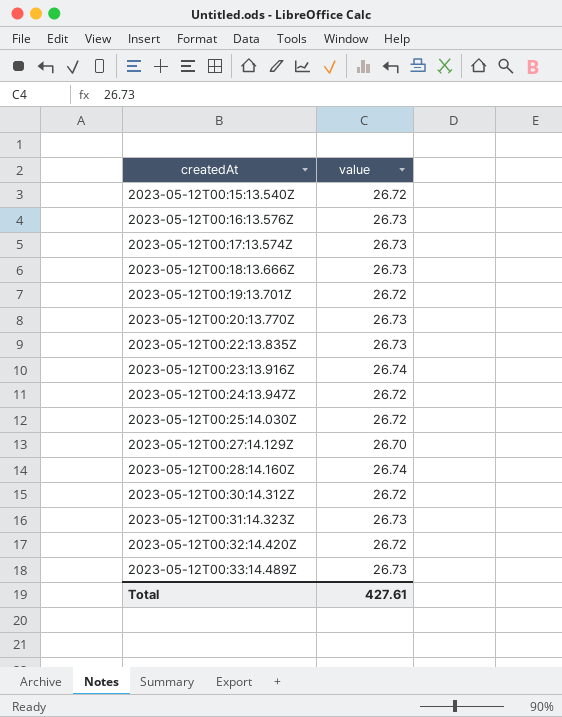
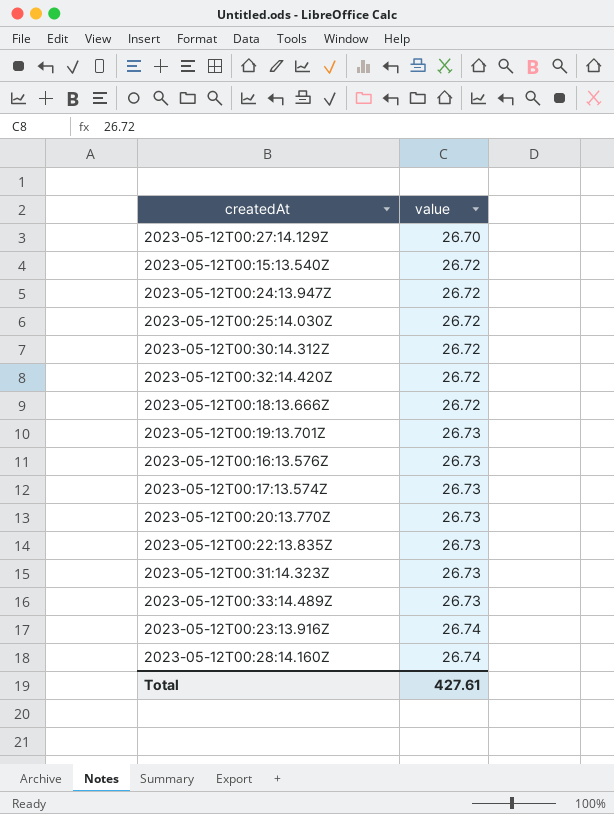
row order: createdAt ascending -> value ascending
2023-05-12T00:18:13.666Z | value: 26.73 -> 26.72
2023-05-12T00:19:13.701Z | value: 26.72 -> 26.73

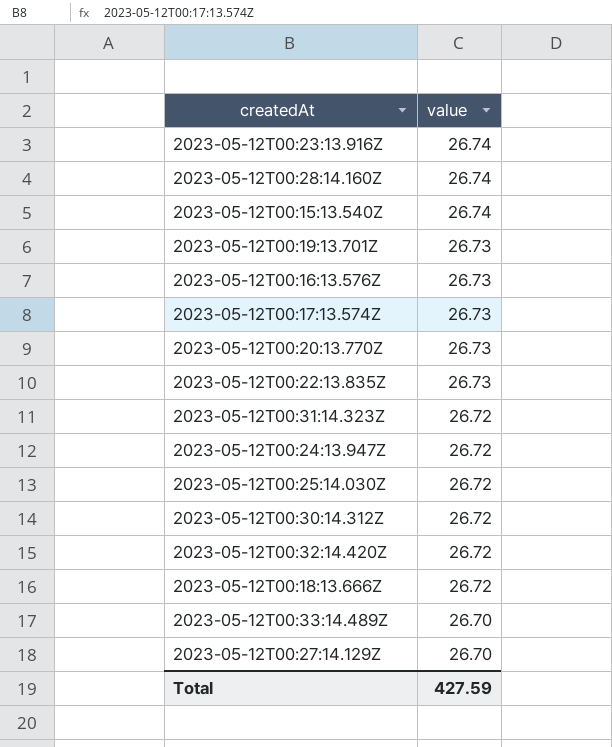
row order: value ascending -> value descending
2023-05-12T00:15:13.540Z | value: 26.72 -> 26.74
2023-05-12T00:31:14.323Z | value: 26.73 -> 26.72
2023-05-12T00:33:14.489Z | value: 26.73 -> 26.70
Total | value: 427.61 -> 427.59

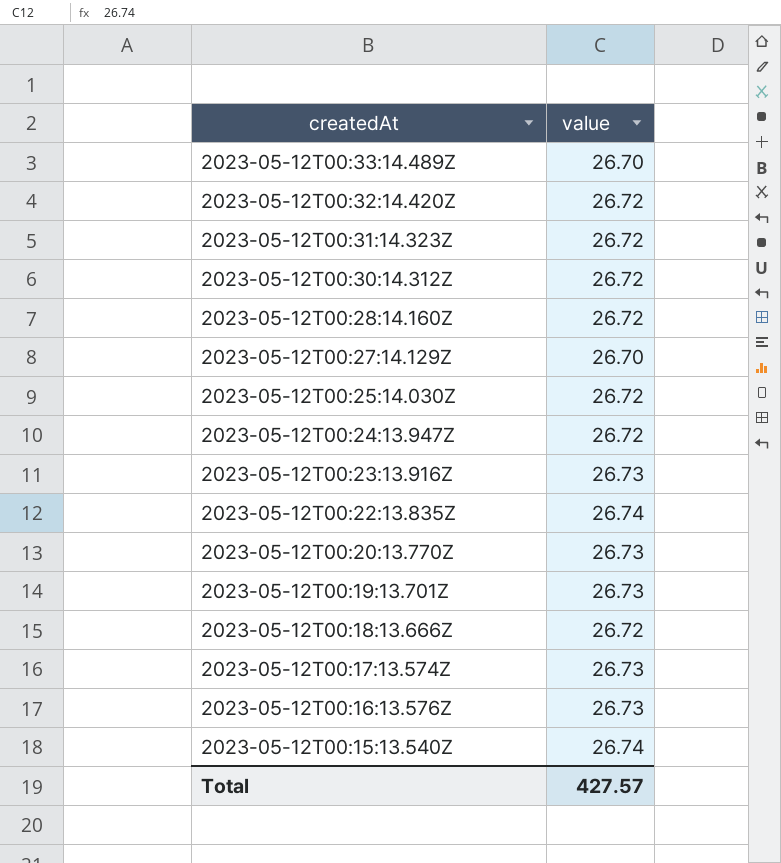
row order: value descending -> createdAt descending
2023-05-12T00:28:14.160Z | value: 26.74 -> 26.72
2023-05-12T00:23:13.916Z | value: 26.74 -> 26.73
2023-05-12T00:22:13.835Z | value: 26.73 -> 26.74
Total | value: 427.59 -> 427.57

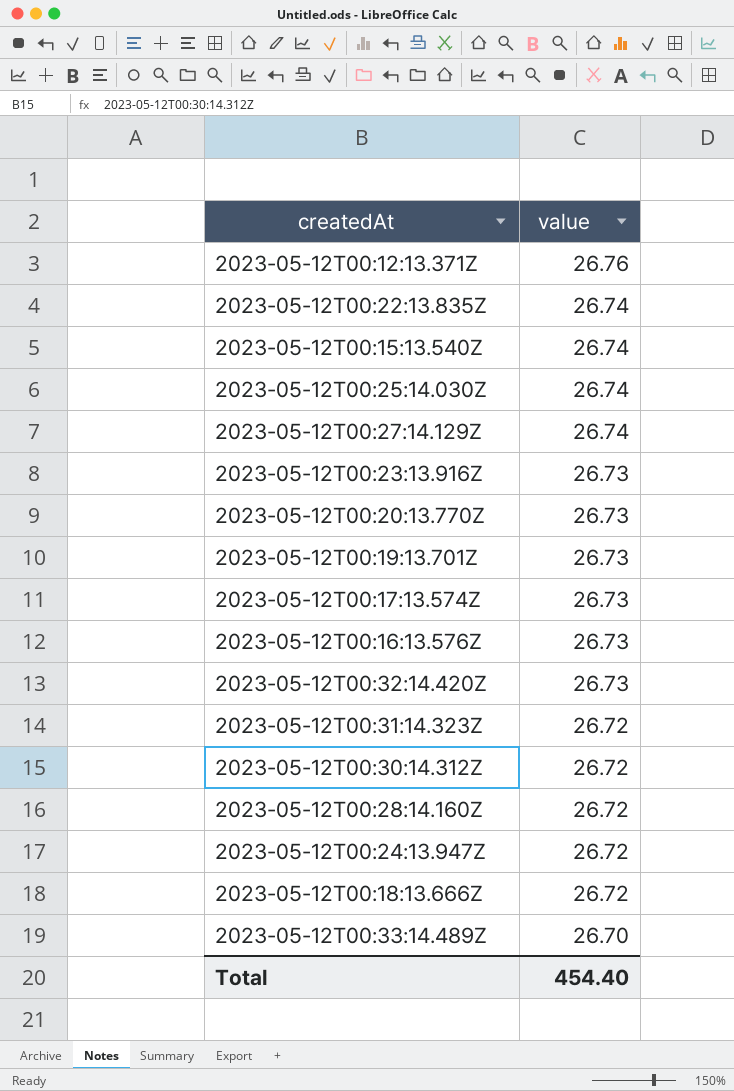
row order: createdAt descending -> value descending
row 2023-05-12T00:12:13.371Z: none -> 26.76
2023-05-12T00:25:14.030Z | value: 26.72 -> 26.74
2023-05-12T00:27:14.129Z | value: 26.70 -> 26.74
2023-05-12T00:32:14.420Z | value: 26.72 -> 26.73
Total | value: 427.57 -> 454.40

